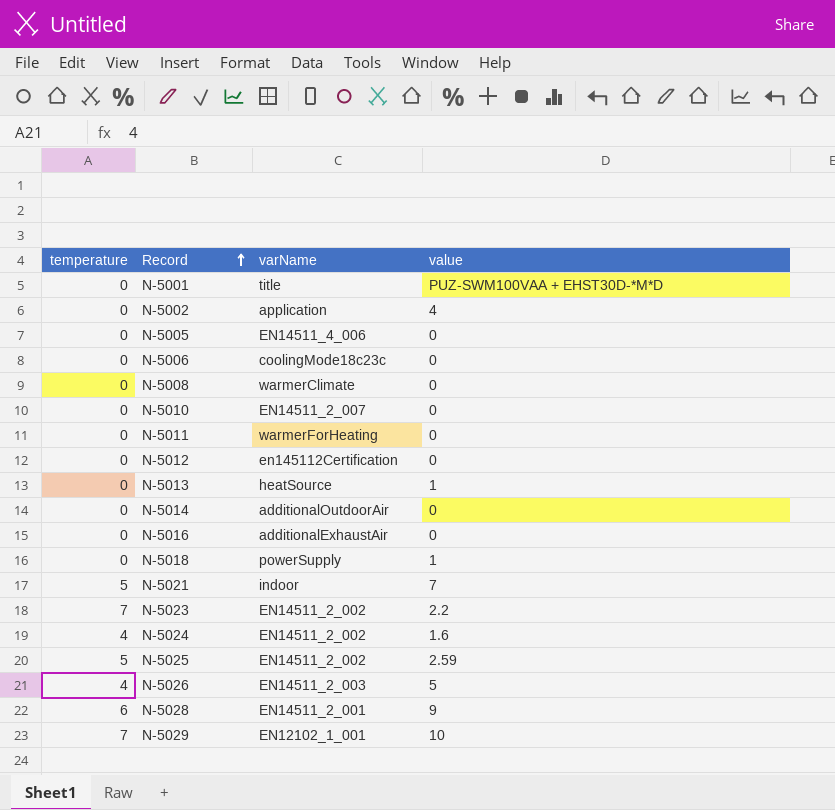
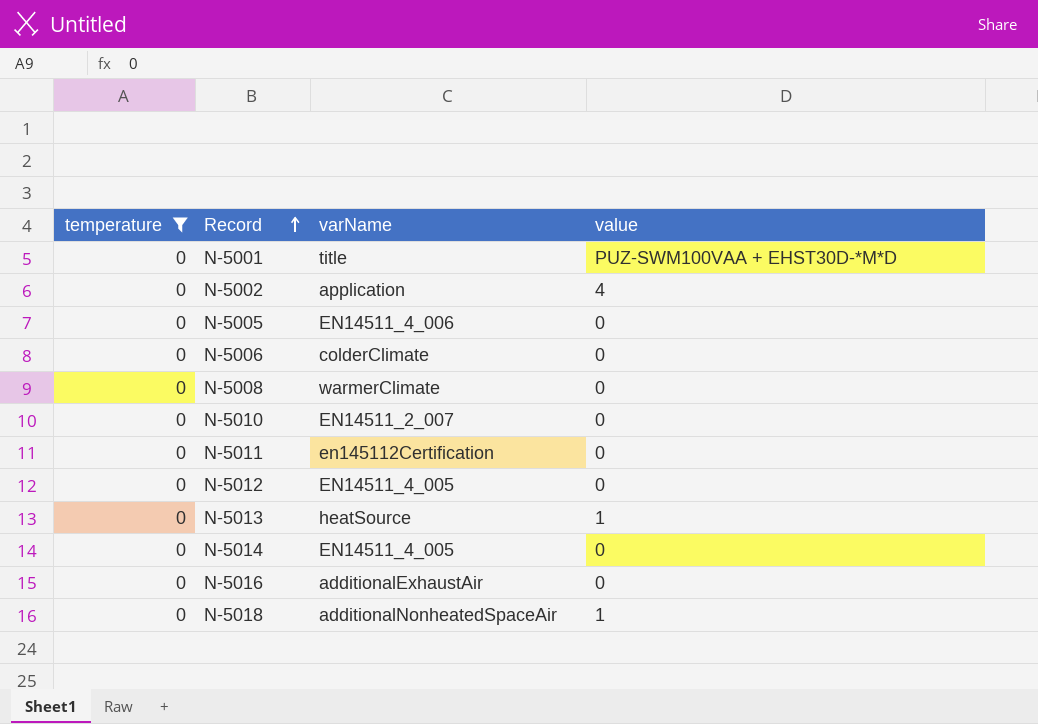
filter: none -> temperature = 0
N-5006 | varName: coolingMode18c23c -> colderClimate
N-5011 | varName: warmerForHeating -> en145112Certification
N-5012 | varName: en145112Certification -> EN14511_4_005
N-5014 | varName: additionalOutdoorAir -> EN14511_4_005
N-5018 | varName: powerSupply -> additionalNonheatedSpaceAir

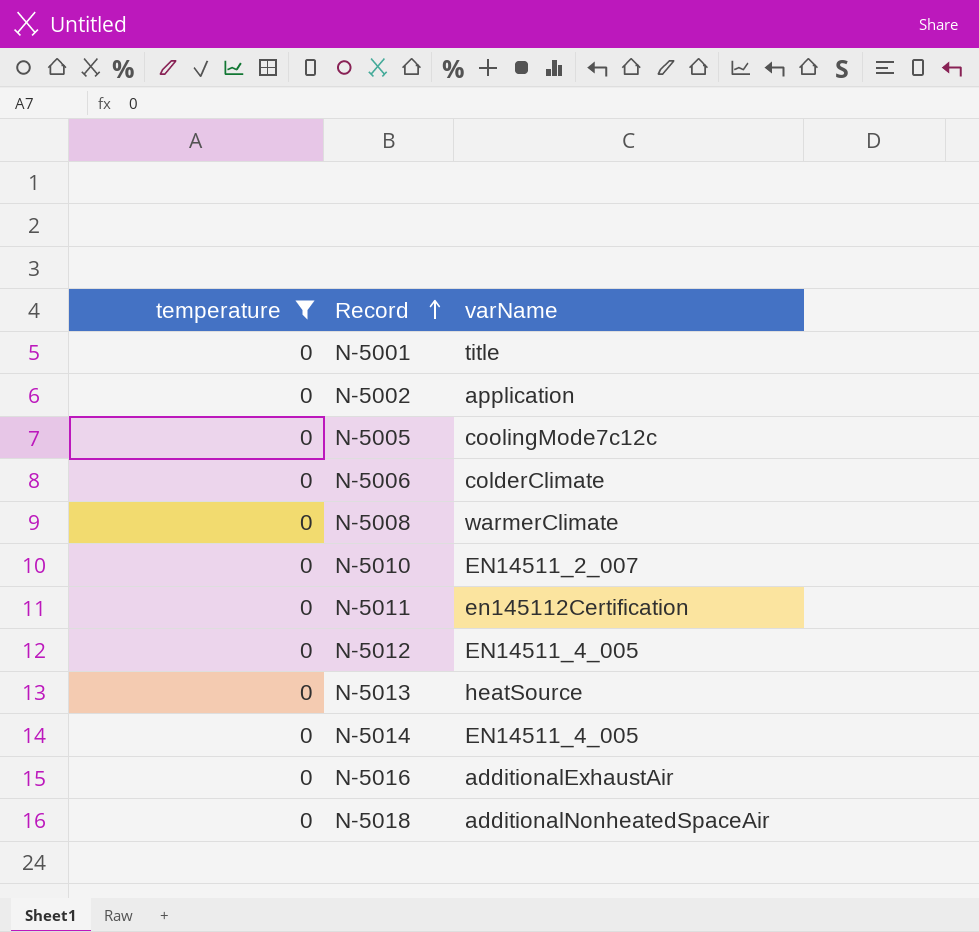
column value | position: 4 -> none
N-5005 | varName: EN14511_4_006 -> coolingMode7c12c

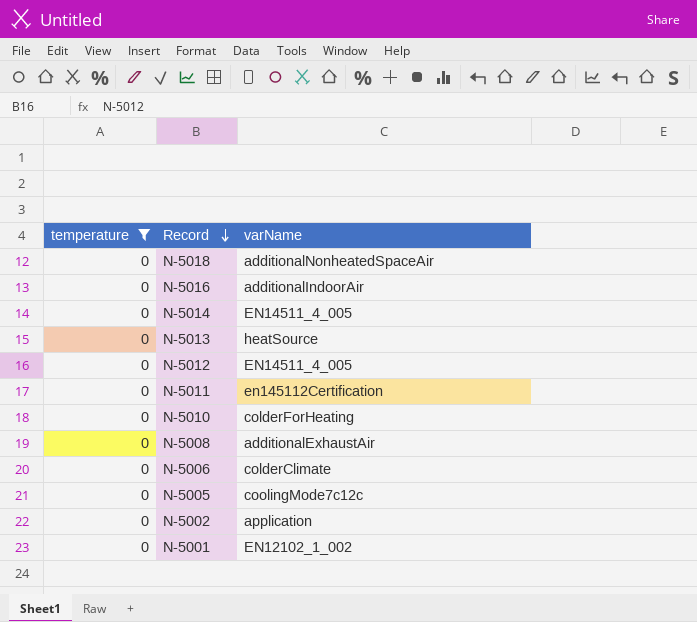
row order: Record ascending -> Record descending
N-5016 | varName: additionalExhaustAir -> additionalIndoorAir
N-5010 | varName: EN14511_2_007 -> colderForHeating
N-5008 | varName: warmerClimate -> additionalExhaustAir
N-5001 | varName: title -> EN12102_1_002

